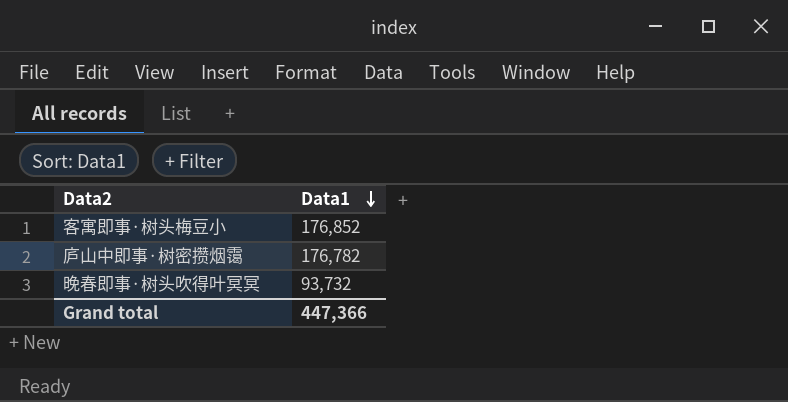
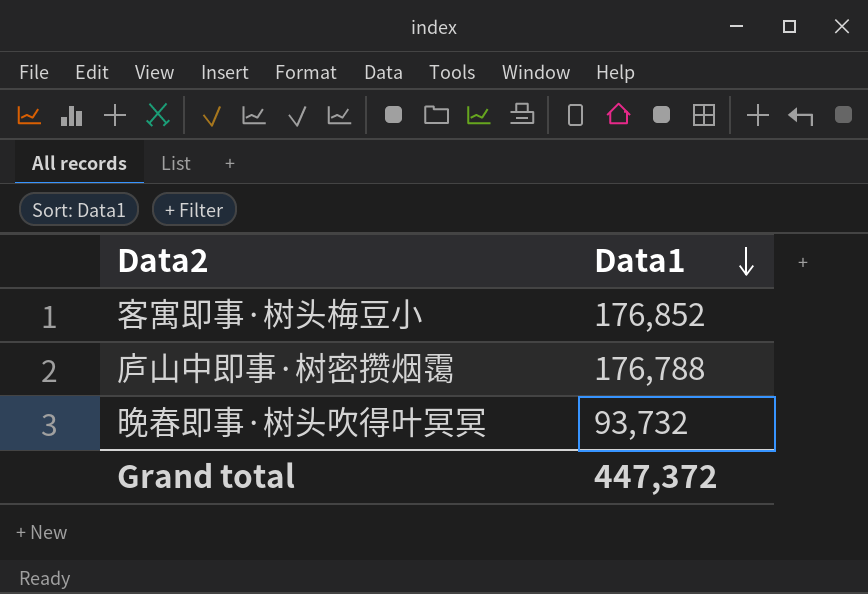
庐山中即事·树密攒烟霭 | Data1: 176,782 -> 176,788
Grand total | Data1: 447,366 -> 447,372

